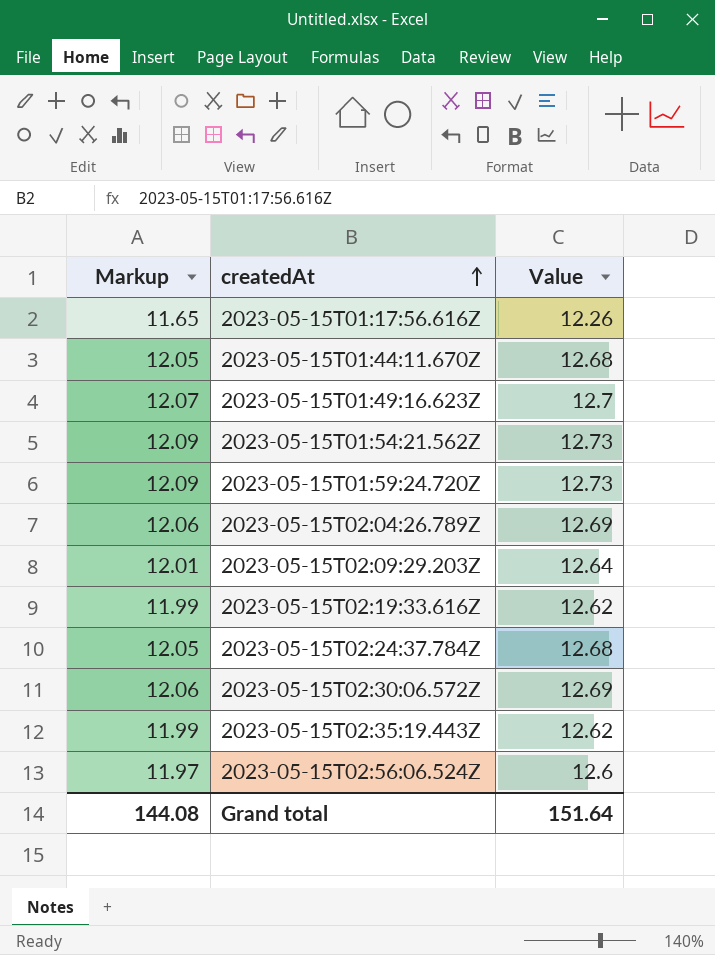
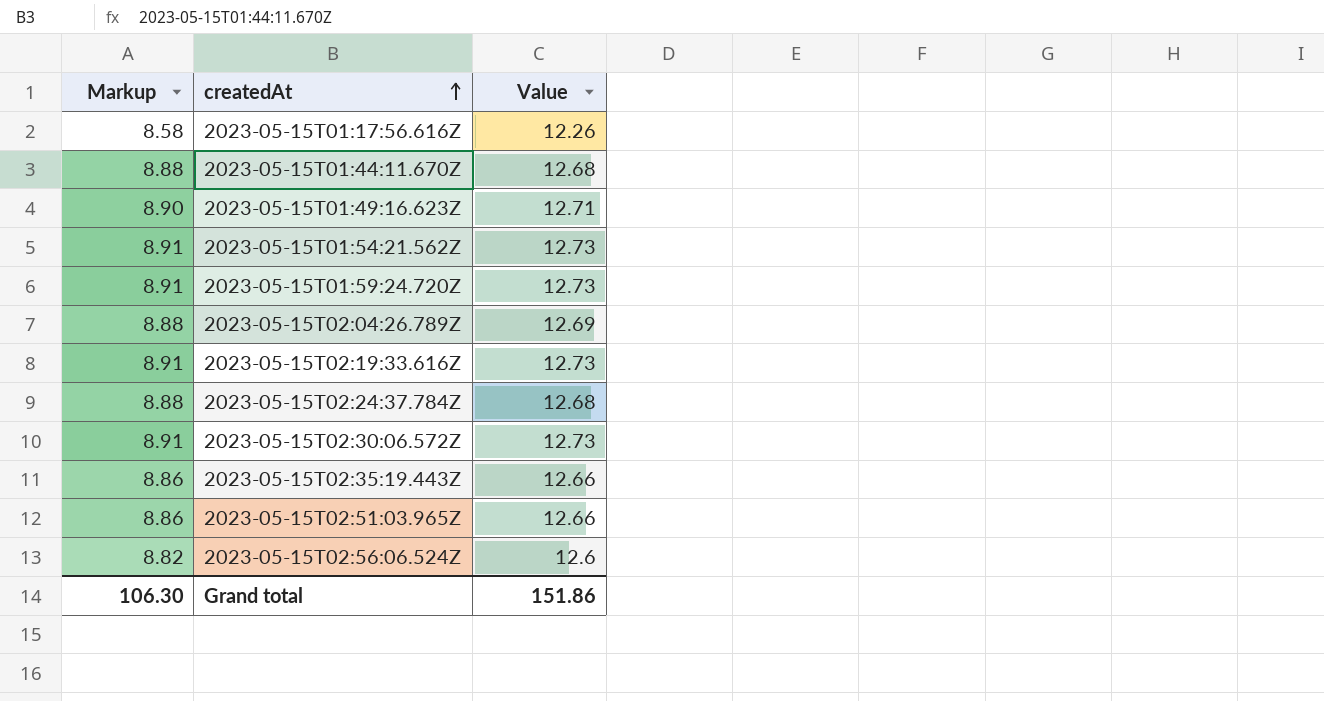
column Markup | formula: [Value] * 0.95 -> [Value] * 0.7
row 2023-05-15T02:09:29.203Z: 12.01 | 12.64 -> none
2023-05-15T01:49:16.623Z | Value: 12.7 -> 12.71
2023-05-15T02:19:33.616Z | Value: 12.62 -> 12.73
2023-05-15T02:30:06.572Z | Value: 12.69 -> 12.73
2023-05-15T02:35:19.443Z | Value: 12.62 -> 12.66
row 2023-05-15T02:51:03.965Z: none -> 8.86 | 12.66
Grand total | Markup: 144.08 -> 106.30
Grand total | Value: 151.64 -> 151.86

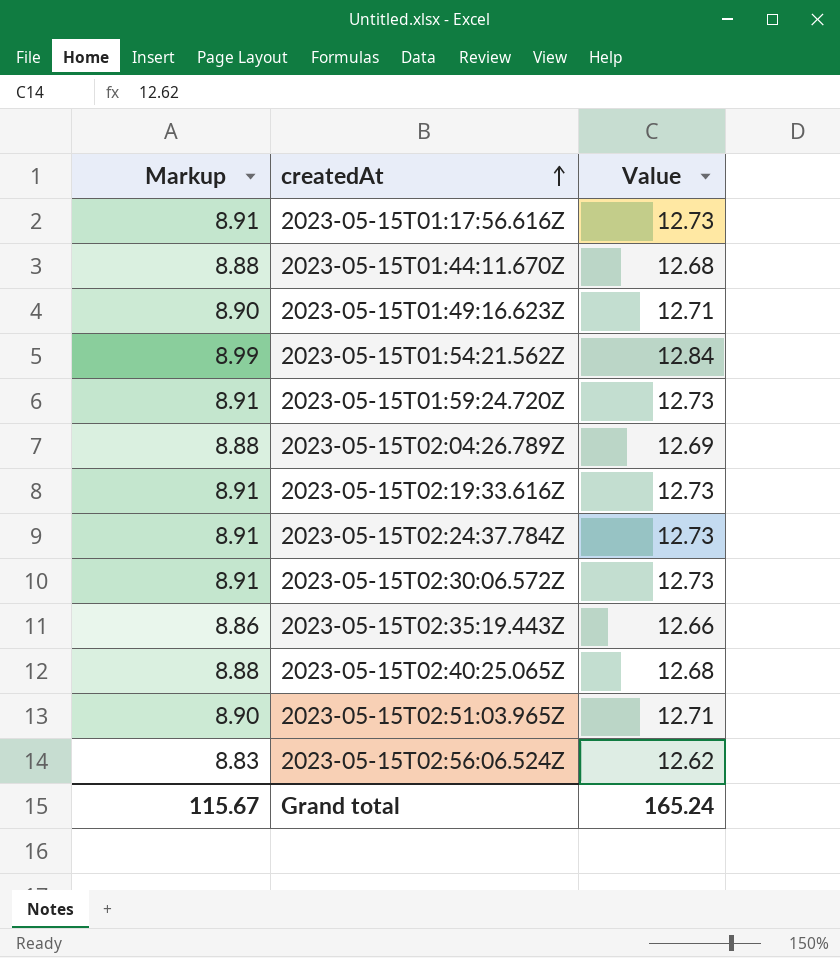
2023-05-15T01:17:56.616Z | Markup: 8.58 -> 8.91
2023-05-15T01:17:56.616Z | Value: 12.26 -> 12.73
2023-05-15T01:54:21.562Z | Markup: 8.91 -> 8.99
2023-05-15T01:54:21.562Z | Value: 12.73 -> 12.84
2023-05-15T02:24:37.784Z | Markup: 8.88 -> 8.91
2023-05-15T02:24:37.784Z | Value: 12.68 -> 12.73
row 2023-05-15T02:40:25.065Z: none -> 8.88 | 12.68
2023-05-15T02:51:03.965Z | Markup: 8.86 -> 8.90
2023-05-15T02:51:03.965Z | Value: 12.66 -> 12.71
2023-05-15T02:56:06.524Z | Markup: 8.82 -> 8.83
2023-05-15T02:56:06.524Z | Value: 12.6 -> 12.62
Grand total | Markup: 106.30 -> 115.67
Grand total | Value: 151.86 -> 165.24

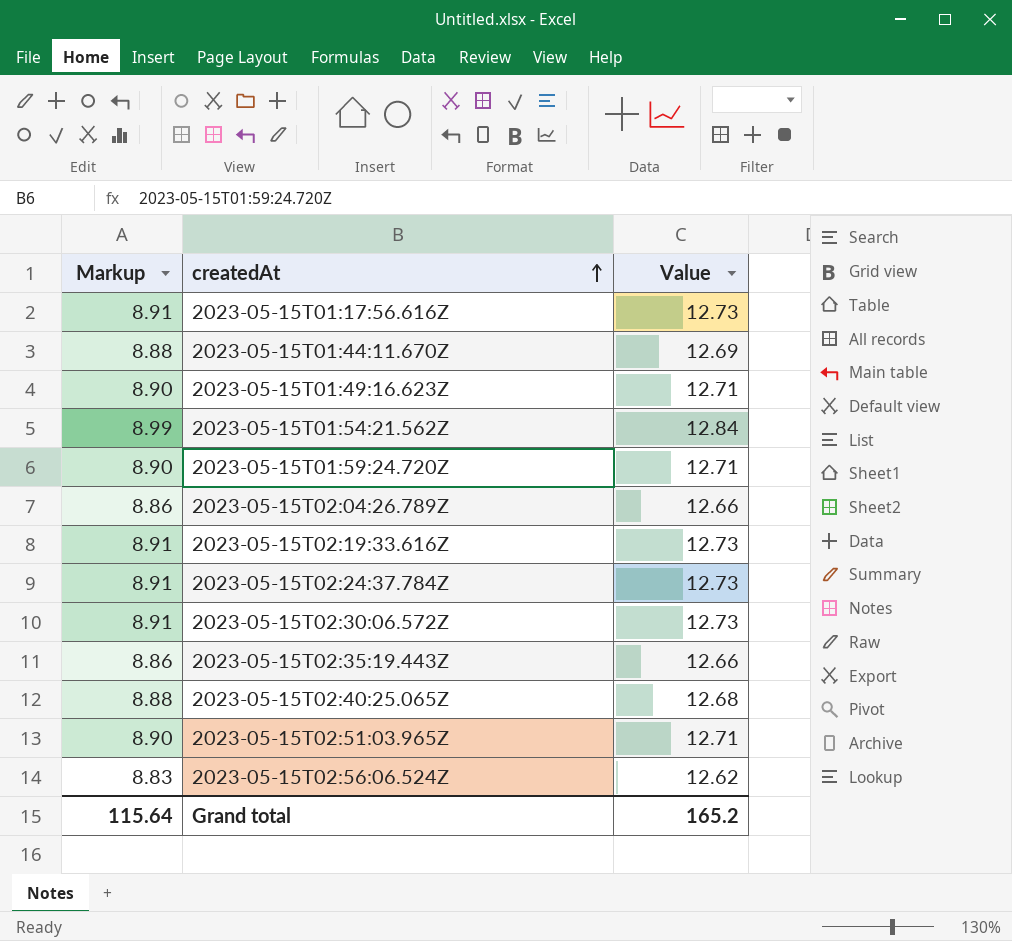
2023-05-15T01:44:11.670Z | Value: 12.68 -> 12.69
2023-05-15T01:59:24.720Z | Markup: 8.91 -> 8.90
2023-05-15T01:59:24.720Z | Value: 12.73 -> 12.71
2023-05-15T02:04:26.789Z | Markup: 8.88 -> 8.86
2023-05-15T02:04:26.789Z | Value: 12.69 -> 12.66
Grand total | Markup: 115.67 -> 115.64
Grand total | Value: 165.24 -> 165.2

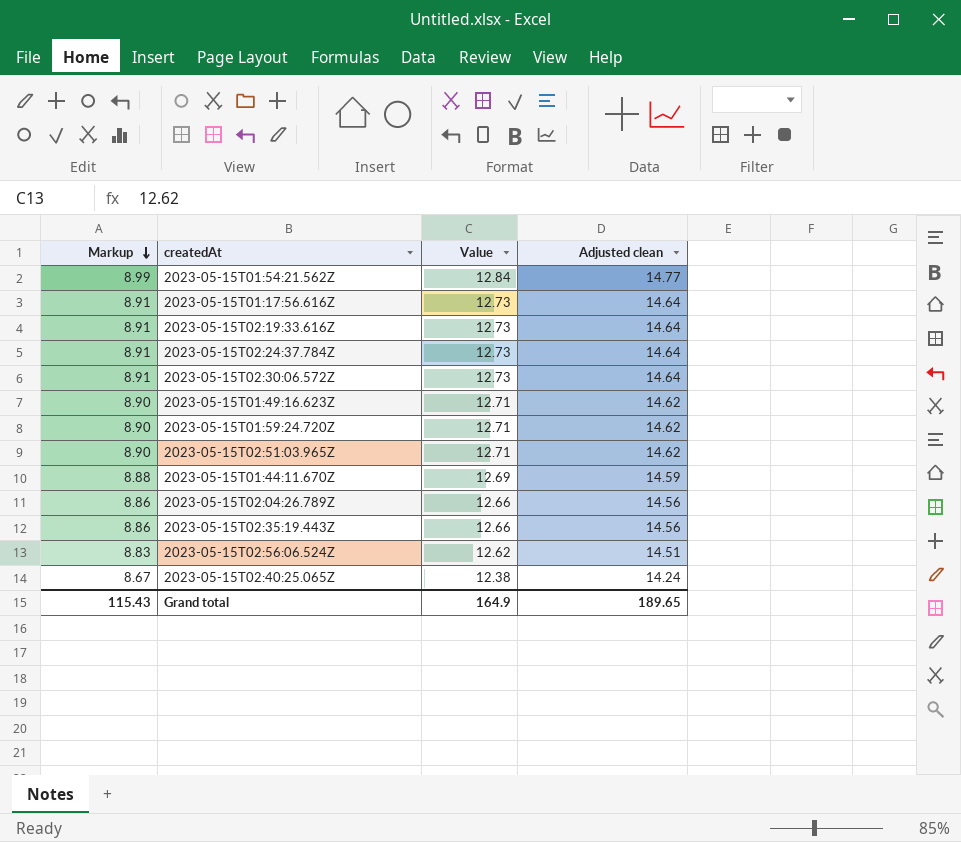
row order: createdAt ascending -> Markup descending
column Adjusted clean | formula: none -> [Value] * 1.15
2023-05-15T02:40:25.065Z | Markup: 8.88 -> 8.67
2023-05-15T02:40:25.065Z | Value: 12.68 -> 12.38
Grand total | Markup: 115.64 -> 115.43
Grand total | Value: 165.2 -> 164.9

